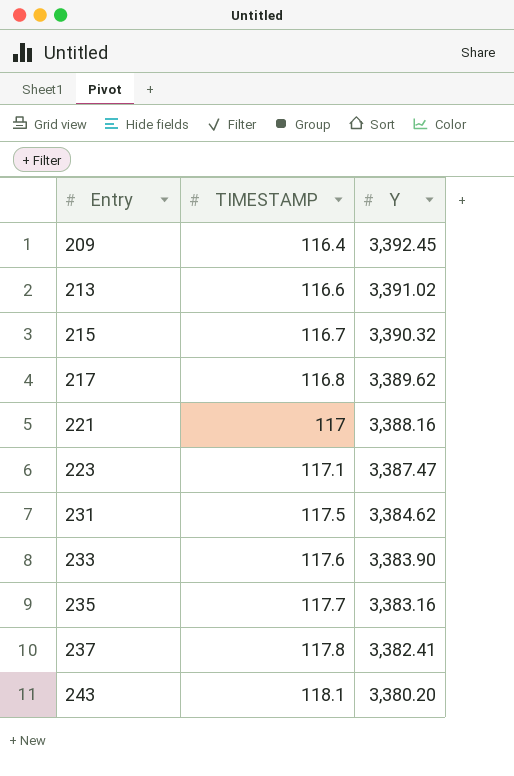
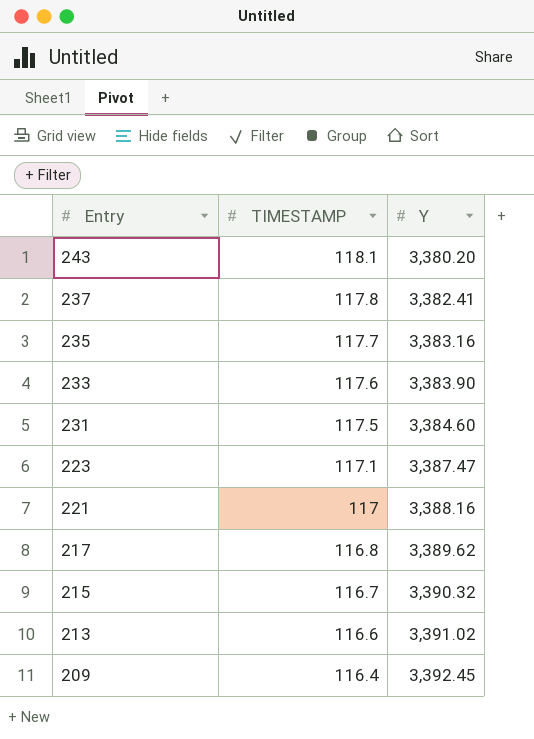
row order: Entry ascending -> Entry descending
231 | Y: 3,384.62 -> 3,384.60

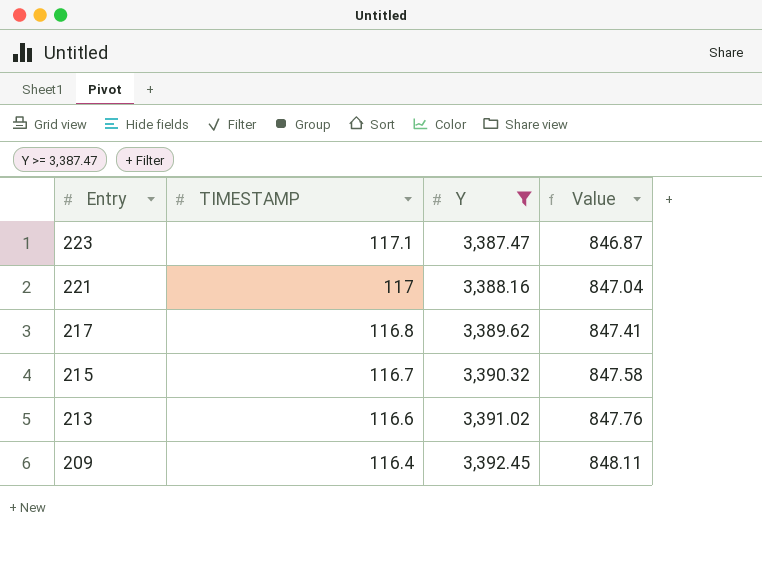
filter: none -> Y >= 3,387.47
column Value | formula: none -> [Y] * 0.25

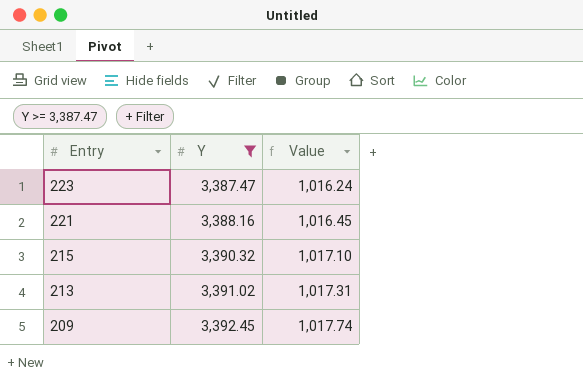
column TIMESTAMP | position: 2 -> none
column Value | formula: [Y] * 0.25 -> [Y] * 0.3
row 217: 116.8 | 3,389.62 | 847.41 -> none

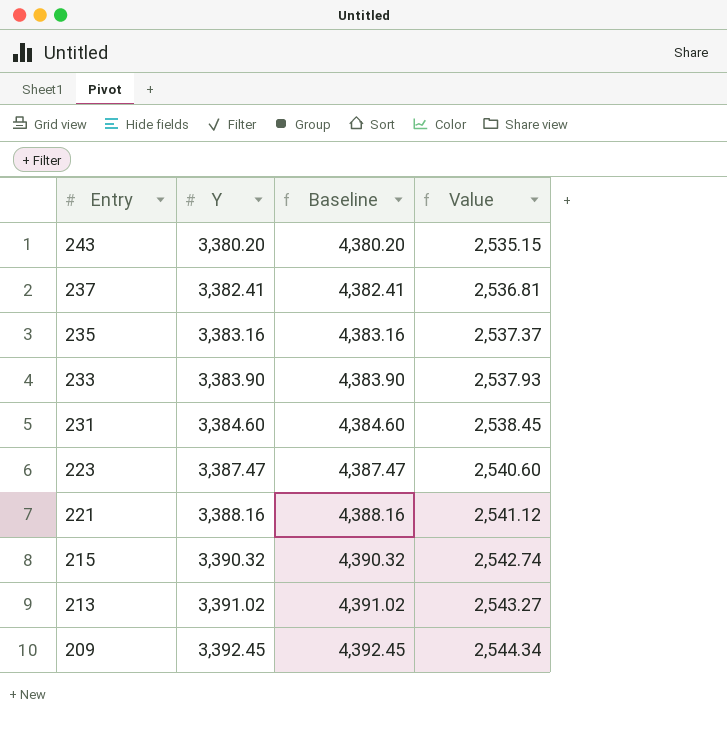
filter: Y >= 3,387.47 -> none
column Baseline | formula: none -> [Y] + 1000
column Value | formula: [Y] * 0.3 -> [Y] * 0.75

